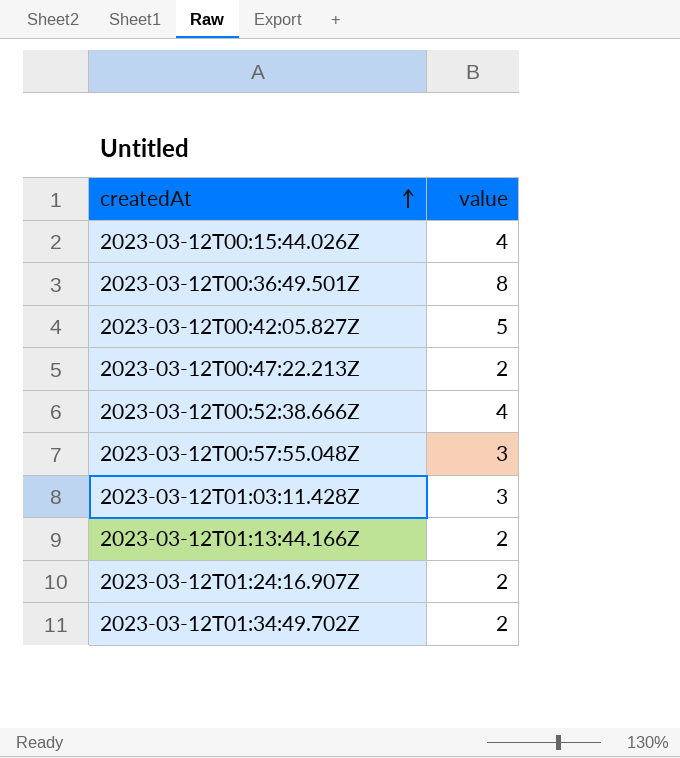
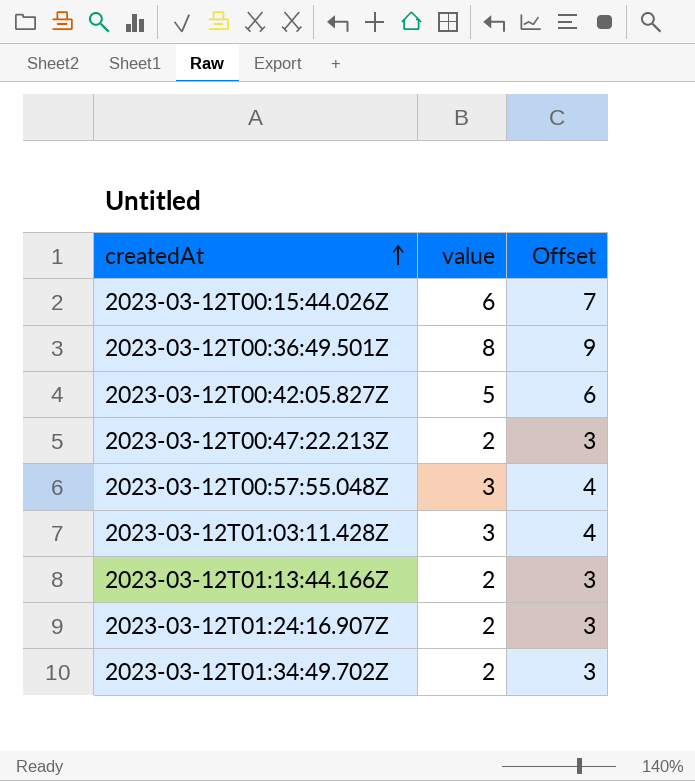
column Offset | formula: none -> [value] + 1
row 2023-03-12T00:52:38.666Z: 4 -> none
2023-03-12T00:15:44.026Z | value: 4 -> 6

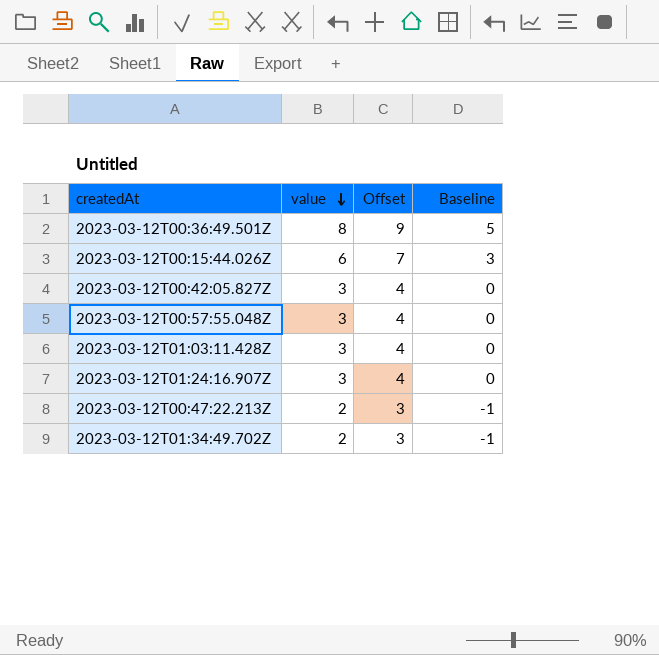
row order: createdAt ascending -> value descending
column Baseline | formula: none -> [value] - 3
row 2023-03-12T01:13:44.166Z: 2 | 3 -> none
2023-03-12T00:42:05.827Z | value: 5 -> 3
2023-03-12T00:42:05.827Z | Offset: 6 -> 4
2023-03-12T01:24:16.907Z | value: 2 -> 3
2023-03-12T01:24:16.907Z | Offset: 3 -> 4

